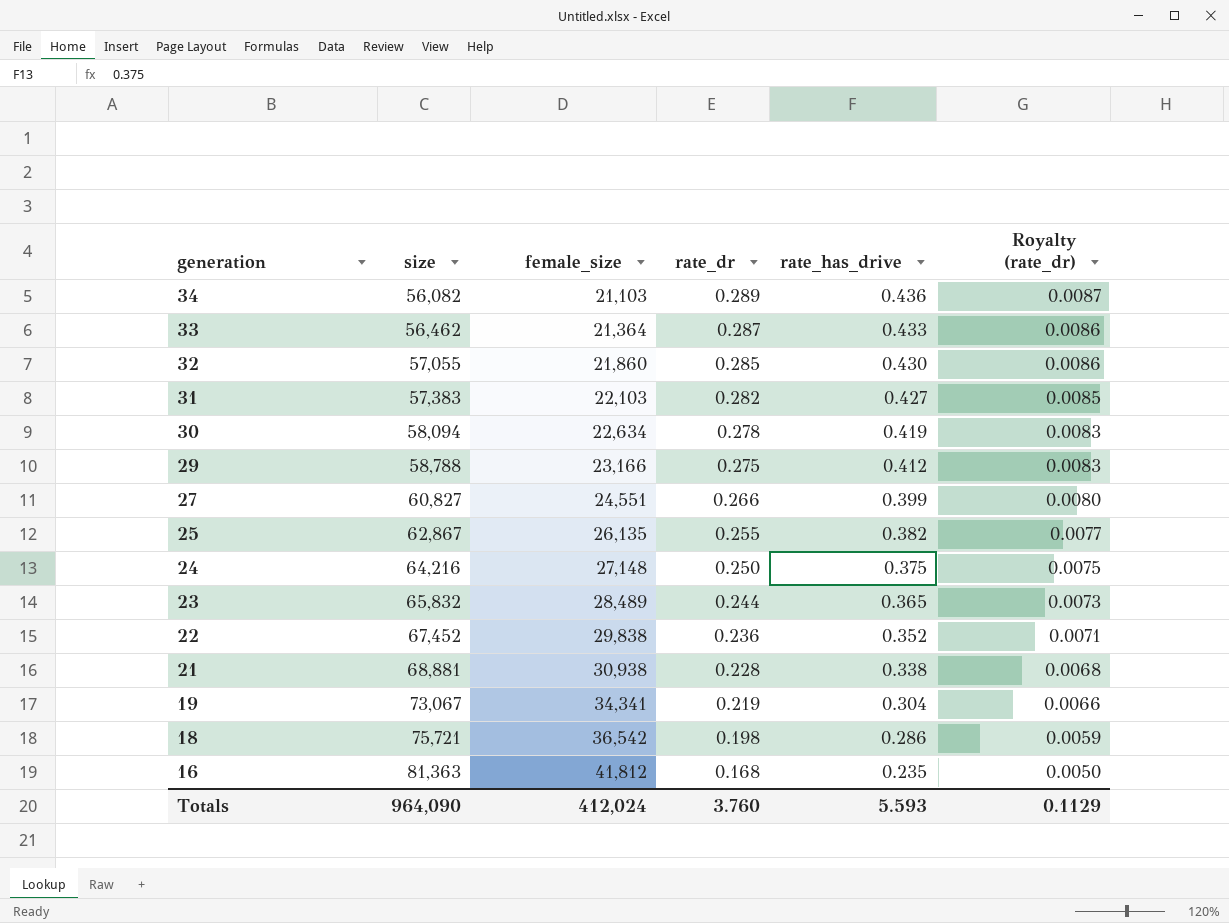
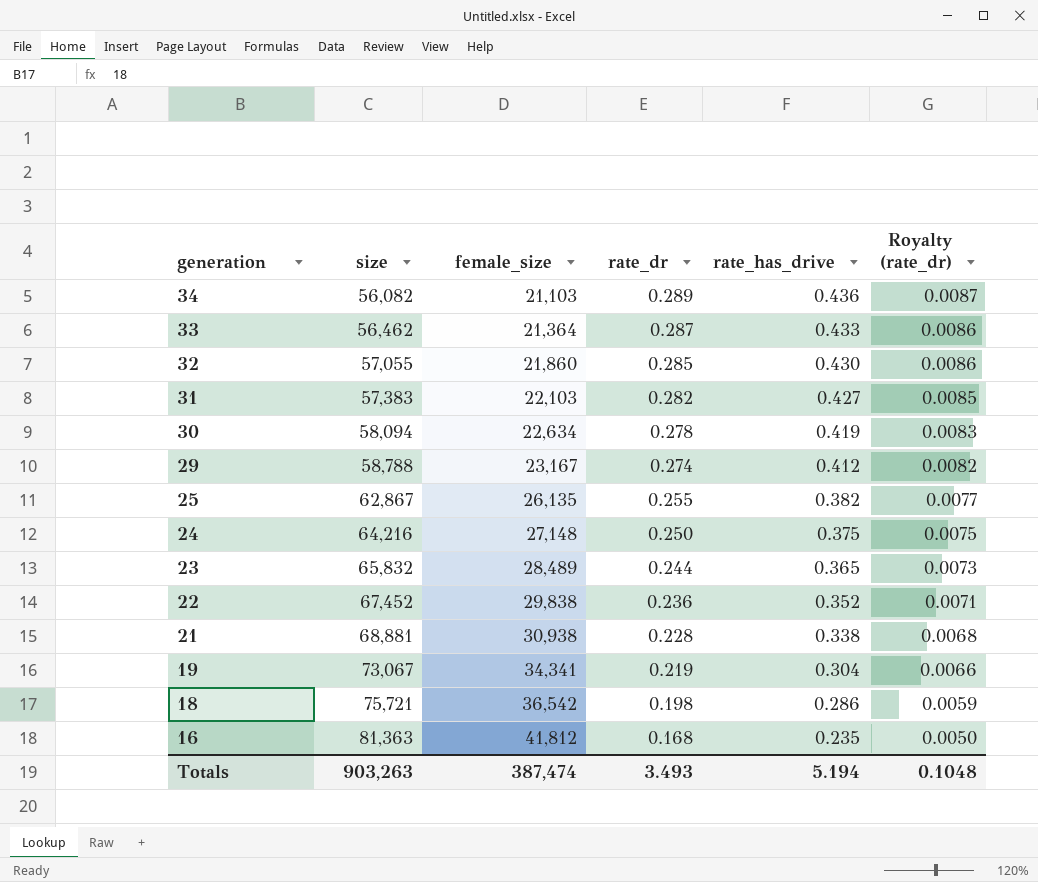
row 27: 60,827 | 24,551 | 0.266 | 0.399 | 0.0080 -> none
29 | female_size: 23,166 -> 23,167
29 | rate_dr: 0.275 -> 0.274
29 | Royalty (rate_dr): 0.0083 -> 0.0082
Totals | size: 964,090 -> 903,263
Totals | female_size: 412,024 -> 387,474
Totals | rate_dr: 3.760 -> 3.493
Totals | rate_has_drive: 5.593 -> 5.194
Totals | Royalty (rate_dr): 0.1129 -> 0.1048

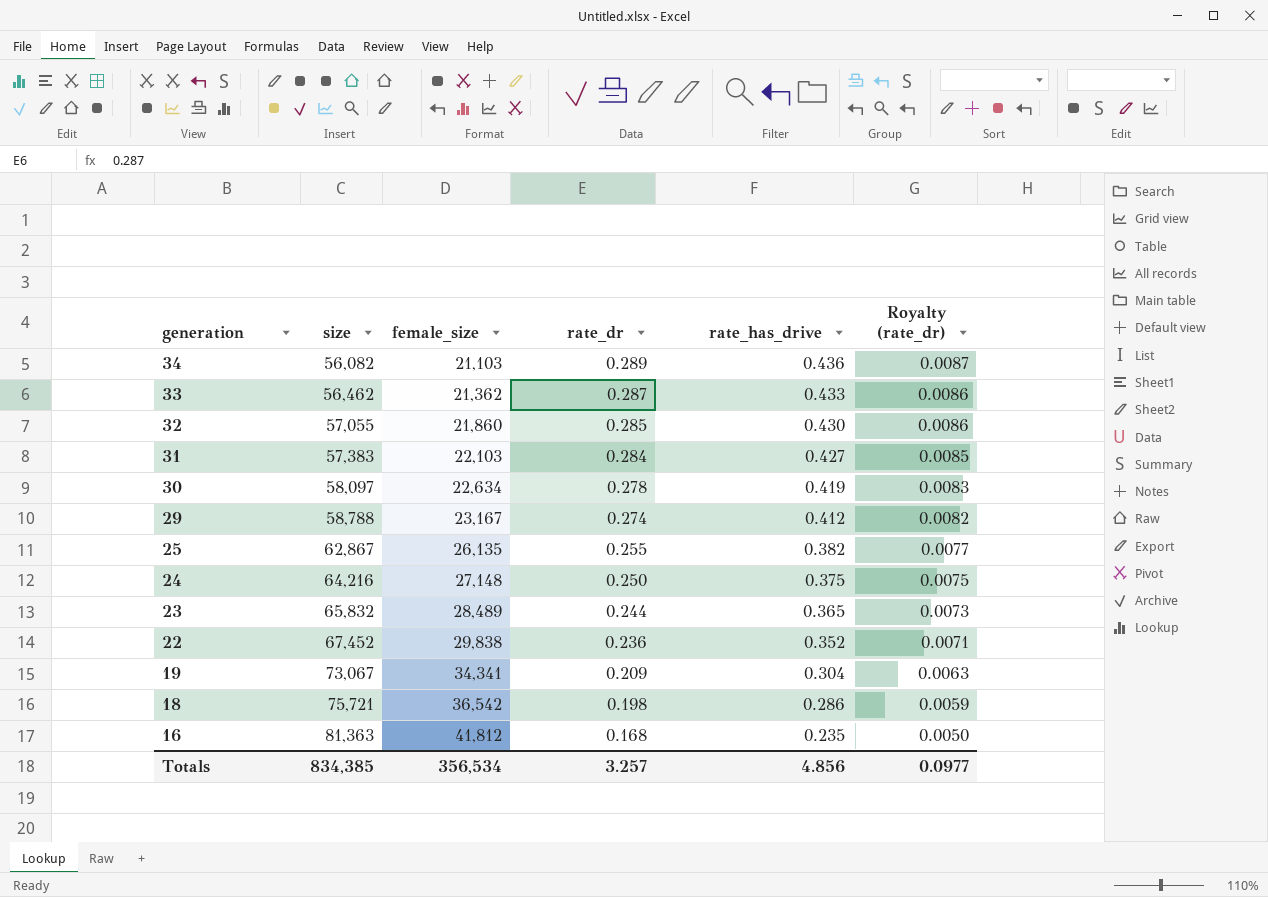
row 21: 68,881 | 30,938 | 0.228 | 0.338 | 0.0068 -> none
33 | female_size: 21,364 -> 21,362
31 | rate_dr: 0.282 -> 0.284
30 | size: 58,094 -> 58,097
19 | rate_dr: 0.219 -> 0.209
19 | Royalty (rate_dr): 0.0066 -> 0.0063
Totals | size: 903,263 -> 834,385
Totals | female_size: 387,474 -> 356,534
Totals | rate_dr: 3.493 -> 3.257
Totals | rate_has_drive: 5.194 -> 4.856
Totals | Royalty (rate_dr): 0.1048 -> 0.0977

